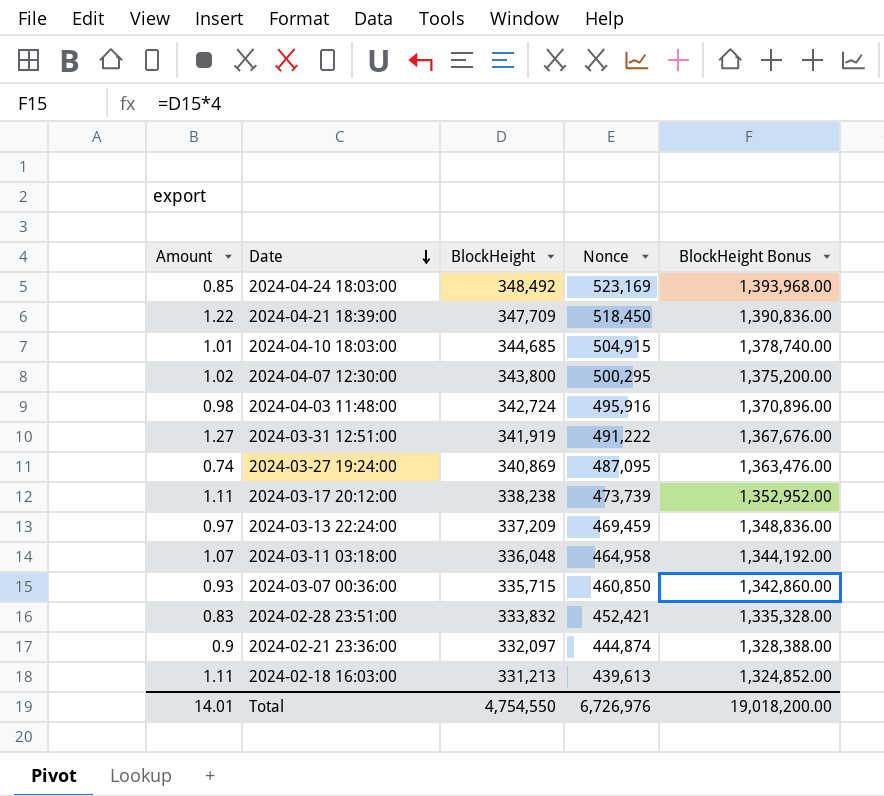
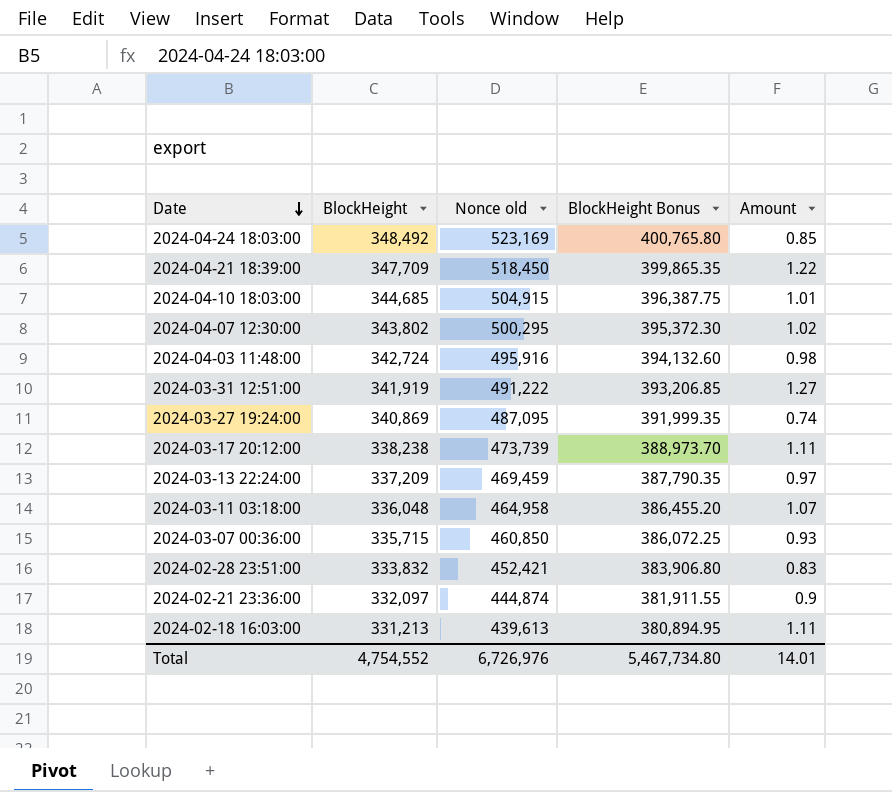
column name: Nonce -> Nonce old
column BlockHeight Bonus | formula: [BlockHeight] * 4 -> [BlockHeight] * 1.15
column Amount | position: 1 -> 5
2024-04-07 12:30:00 | BlockHeight: 343,800 -> 343,802
Total | BlockHeight: 4,754,550 -> 4,754,552
Total | BlockHeight Bonus: 19,018,200.00 -> 5,467,734.80

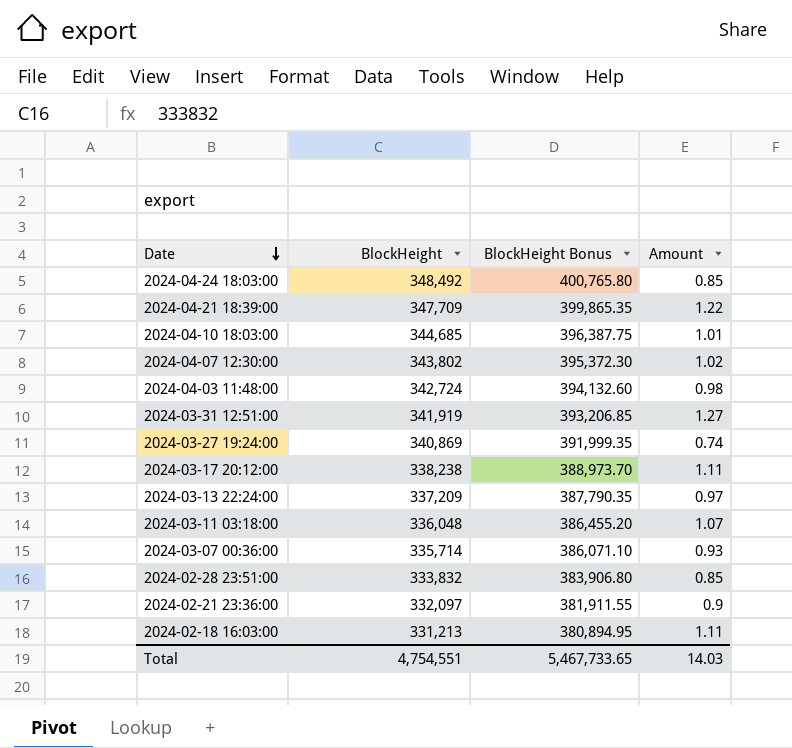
column Nonce old | position: 3 -> none
2024-03-07 00:36:00 | BlockHeight: 335,715 -> 335,714
2024-03-07 00:36:00 | BlockHeight Bonus: 386,072.25 -> 386,071.10
2024-02-28 23:51:00 | Amount: 0.83 -> 0.85
Total | BlockHeight: 4,754,552 -> 4,754,551
Total | BlockHeight Bonus: 5,467,734.80 -> 5,467,733.65
Total | Amount: 14.01 -> 14.03

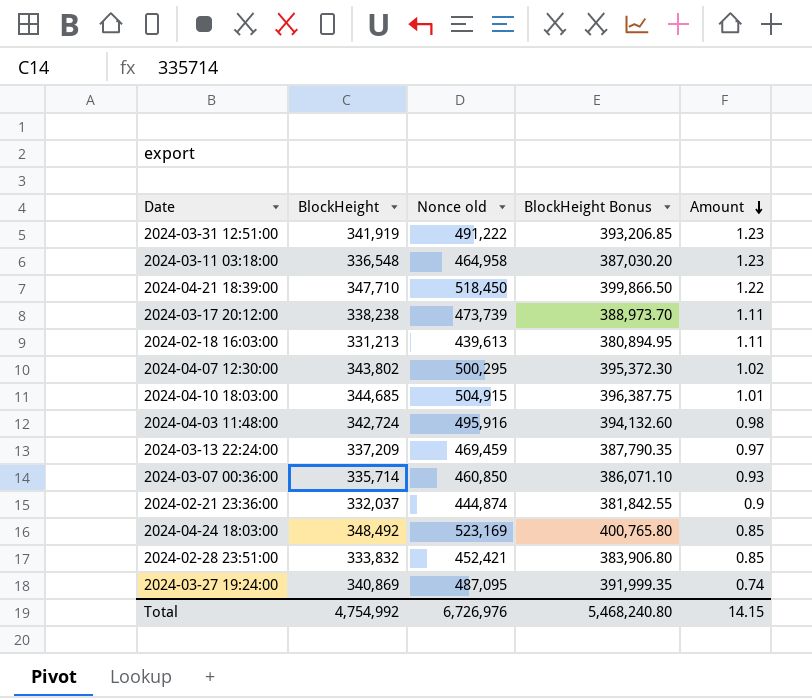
row order: Date descending -> Amount descending
column Nonce old | position: none -> 3
2024-03-31 12:51:00 | Amount: 1.27 -> 1.23
2024-03-11 03:18:00 | BlockHeight: 336,048 -> 336,548
2024-03-11 03:18:00 | BlockHeight Bonus: 386,455.20 -> 387,030.20
2024-03-11 03:18:00 | Amount: 1.07 -> 1.23
2024-04-21 18:39:00 | BlockHeight: 347,709 -> 347,710
2024-04-21 18:39:00 | BlockHeight Bonus: 399,865.35 -> 399,866.50
2024-02-21 23:36:00 | BlockHeight: 332,097 -> 332,037
2024-02-21 23:36:00 | BlockHeight Bonus: 381,911.55 -> 381,842.55
Total | BlockHeight: 4,754,551 -> 4,754,992
Total | BlockHeight Bonus: 5,467,733.65 -> 5,468,240.80
Total | Amount: 14.03 -> 14.15

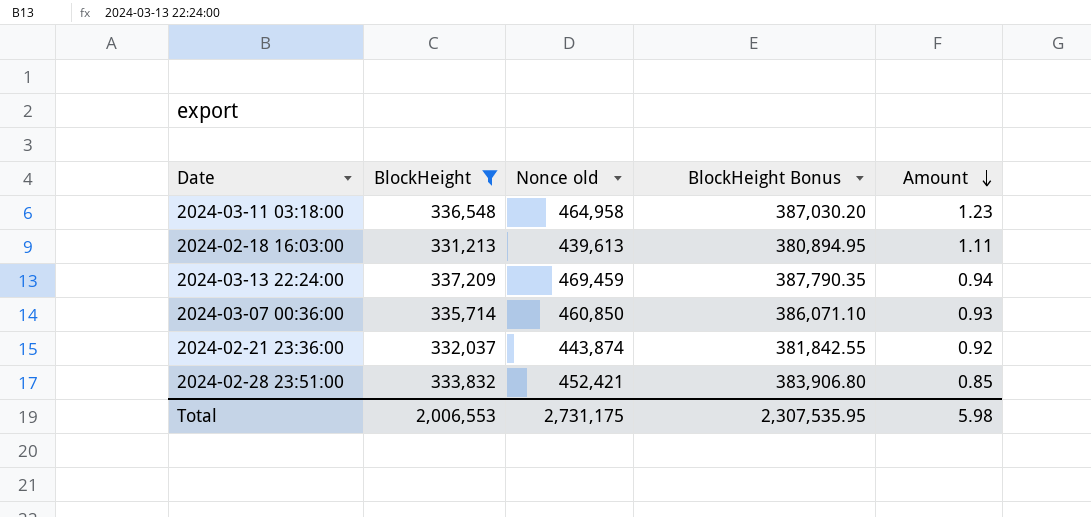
filter: none -> BlockHeight <= 337,209
2024-03-13 22:24:00 | Amount: 0.97 -> 0.94
2024-02-21 23:36:00 | Nonce old: 444,874 -> 443,874
2024-02-21 23:36:00 | Amount: 0.9 -> 0.92
Total | BlockHeight: 4,754,992 -> 2,006,553
Total | Nonce old: 6,726,976 -> 2,731,175
Total | BlockHeight Bonus: 5,468,240.80 -> 2,307,535.95
Total | Amount: 14.15 -> 5.98

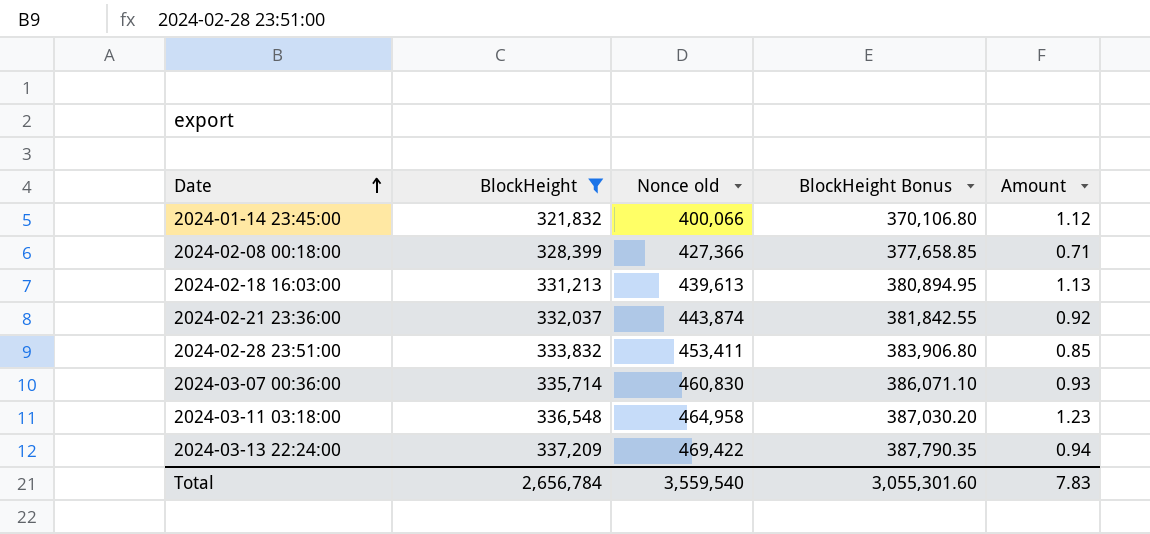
row order: Amount descending -> Date ascending
row 2024-01-14 23:45:00: none -> 321,832 | 400,066 | 370,106.80 | 1.12
row 2024-02-08 00:18:00: none -> 328,399 | 427,366 | 377,658.85 | 0.71
2024-02-18 16:03:00 | Amount: 1.11 -> 1.13
2024-02-28 23:51:00 | Nonce old: 452,421 -> 453,411
2024-03-07 00:36:00 | Nonce old: 460,850 -> 460,830
2024-03-13 22:24:00 | Nonce old: 469,459 -> 469,422
Total | BlockHeight: 2,006,553 -> 2,656,784
Total | Nonce old: 2,731,175 -> 3,559,540
Total | BlockHeight Bonus: 2,307,535.95 -> 3,055,301.60
Total | Amount: 5.98 -> 7.83

